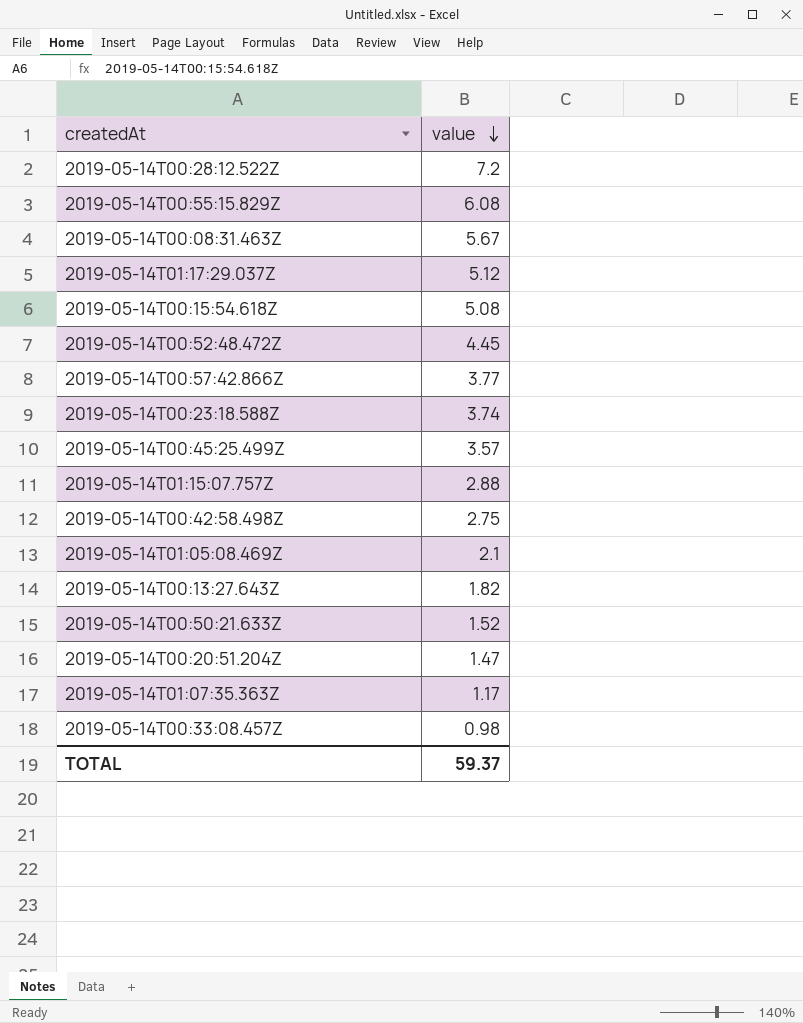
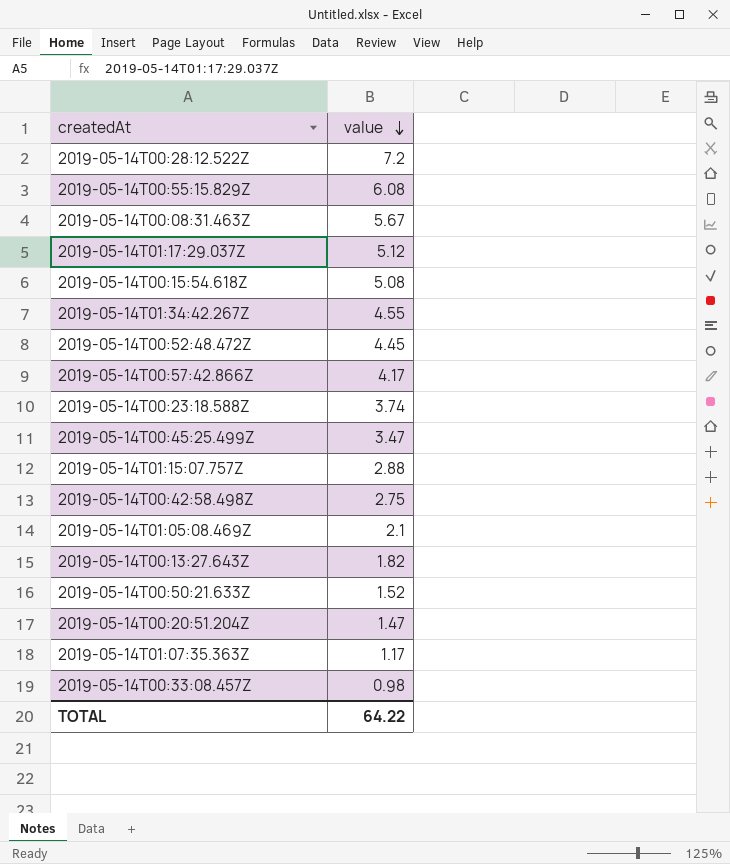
row 2019-05-14T01:34:42.267Z: none -> 4.55
2019-05-14T00:57:42.866Z | value: 3.77 -> 4.17
2019-05-14T00:45:25.499Z | value: 3.57 -> 3.47
TOTAL | value: 59.37 -> 64.22

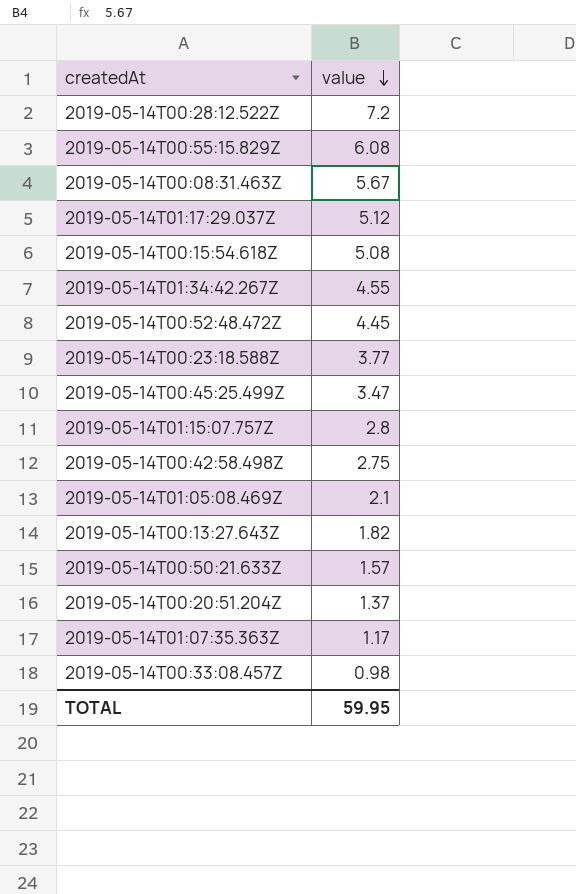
row 2019-05-14T00:57:42.866Z: 4.17 -> none
2019-05-14T00:23:18.588Z | value: 3.74 -> 3.77
2019-05-14T01:15:07.757Z | value: 2.88 -> 2.8
2019-05-14T00:50:21.633Z | value: 1.52 -> 1.57
2019-05-14T00:20:51.204Z | value: 1.47 -> 1.37
TOTAL | value: 64.22 -> 59.95

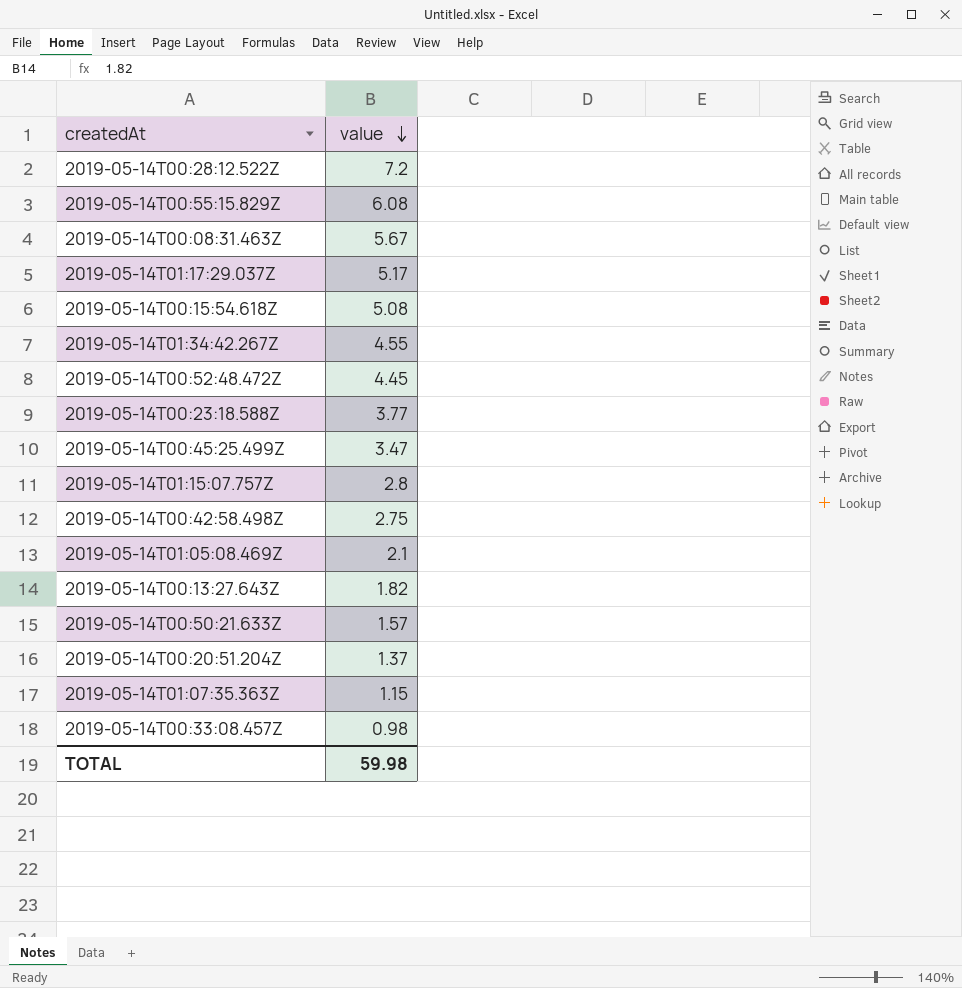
2019-05-14T01:17:29.037Z | value: 5.12 -> 5.17
2019-05-14T01:07:35.363Z | value: 1.17 -> 1.15
TOTAL | value: 59.95 -> 59.98

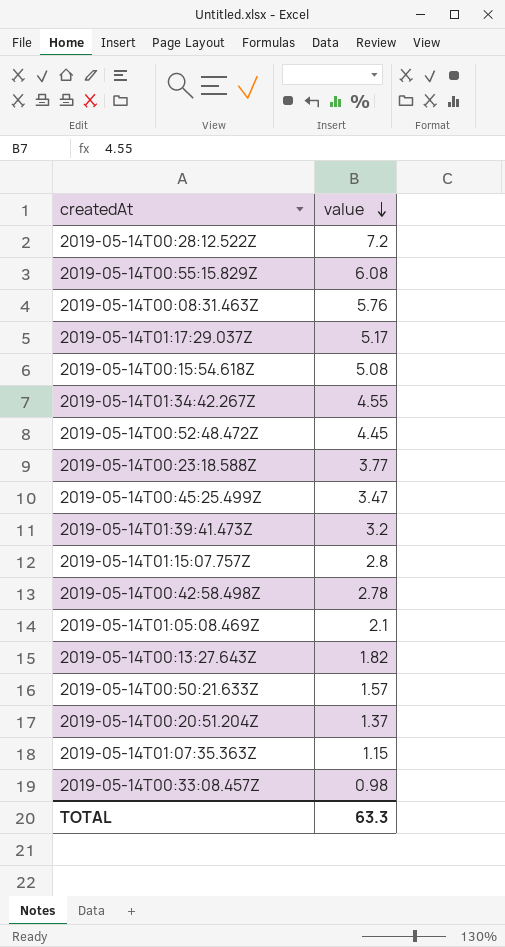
2019-05-14T00:08:31.463Z | value: 5.67 -> 5.76
row 2019-05-14T01:39:41.473Z: none -> 3.2
2019-05-14T00:42:58.498Z | value: 2.75 -> 2.78
TOTAL | value: 59.98 -> 63.3

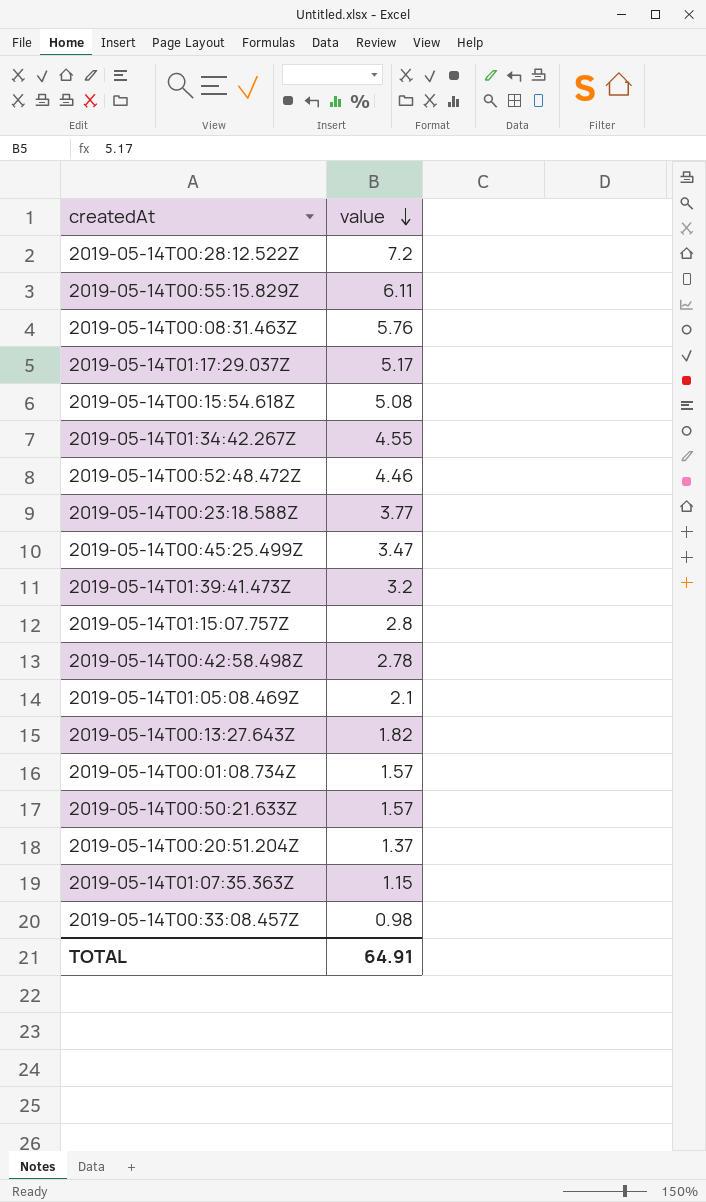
2019-05-14T00:55:15.829Z | value: 6.08 -> 6.11
2019-05-14T00:52:48.472Z | value: 4.45 -> 4.46
row 2019-05-14T00:01:08.734Z: none -> 1.57
TOTAL | value: 63.3 -> 64.91

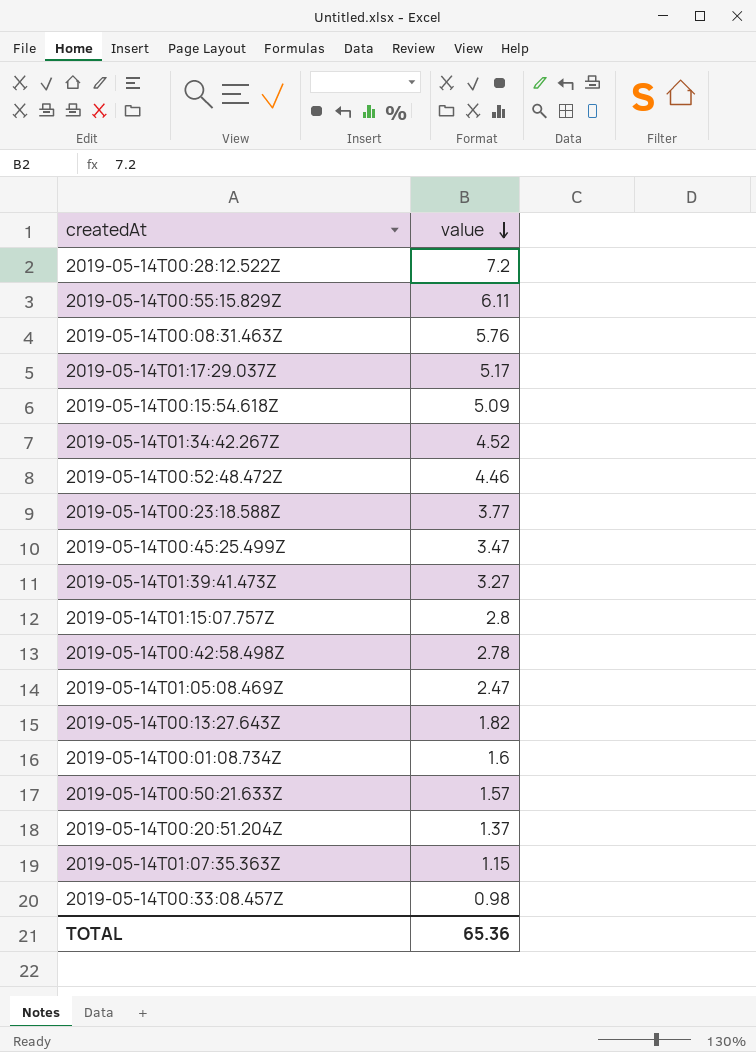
2019-05-14T00:15:54.618Z | value: 5.08 -> 5.09
2019-05-14T01:34:42.267Z | value: 4.55 -> 4.52
2019-05-14T01:39:41.473Z | value: 3.2 -> 3.27
2019-05-14T01:05:08.469Z | value: 2.1 -> 2.47
2019-05-14T00:01:08.734Z | value: 1.57 -> 1.6
TOTAL | value: 64.91 -> 65.36

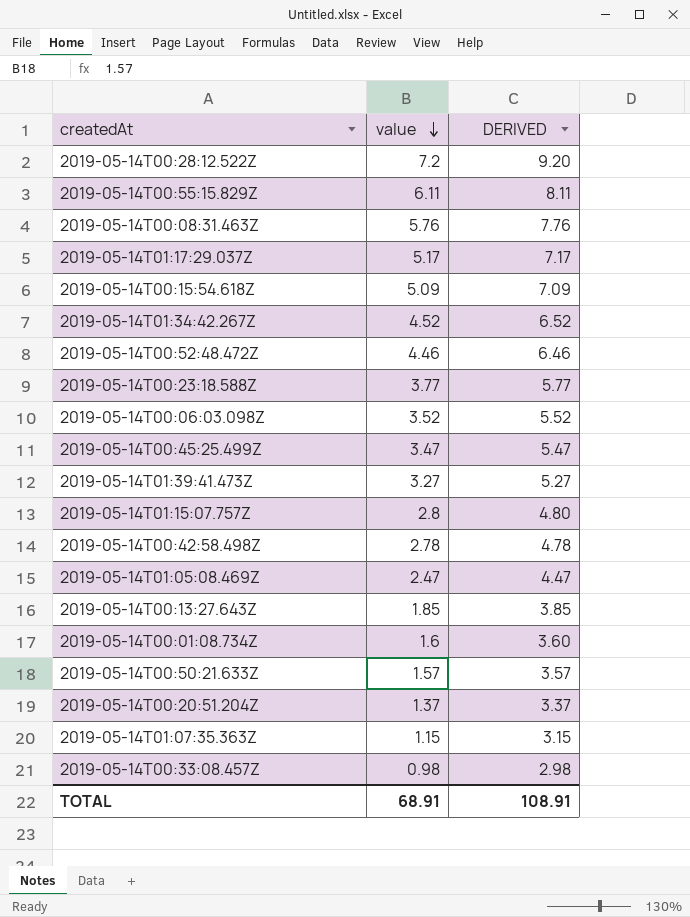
column DERIVED | formula: none -> [value] + 2
row 2019-05-14T00:06:03.098Z: none -> 3.52 | 5.52
2019-05-14T00:13:27.643Z | value: 1.82 -> 1.85
TOTAL | value: 65.36 -> 68.91

